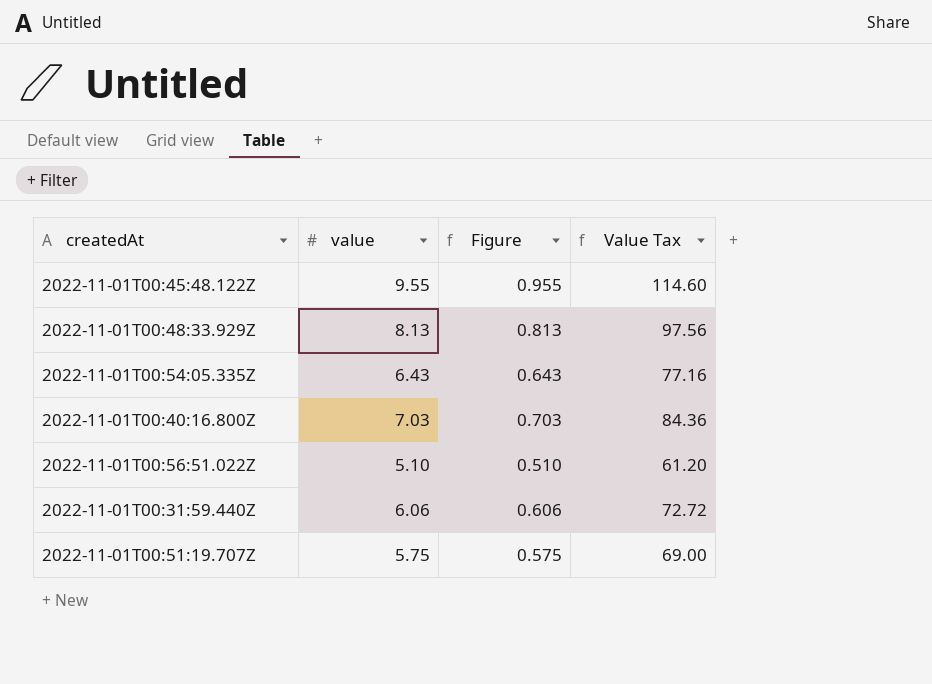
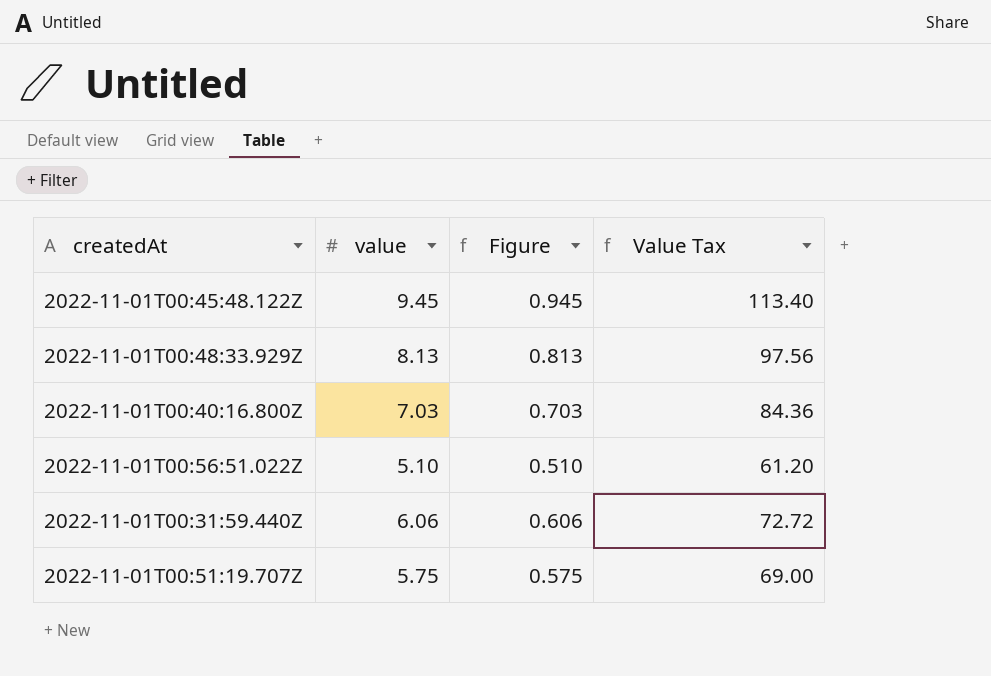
row 2022-11-01T00:54:05.335Z: 6.43 | 0.643 | 77.16 -> none
2022-11-01T00:45:48.122Z | value: 9.55 -> 9.45
2022-11-01T00:45:48.122Z | Figure: 0.955 -> 0.945
2022-11-01T00:45:48.122Z | Value Tax: 114.60 -> 113.40

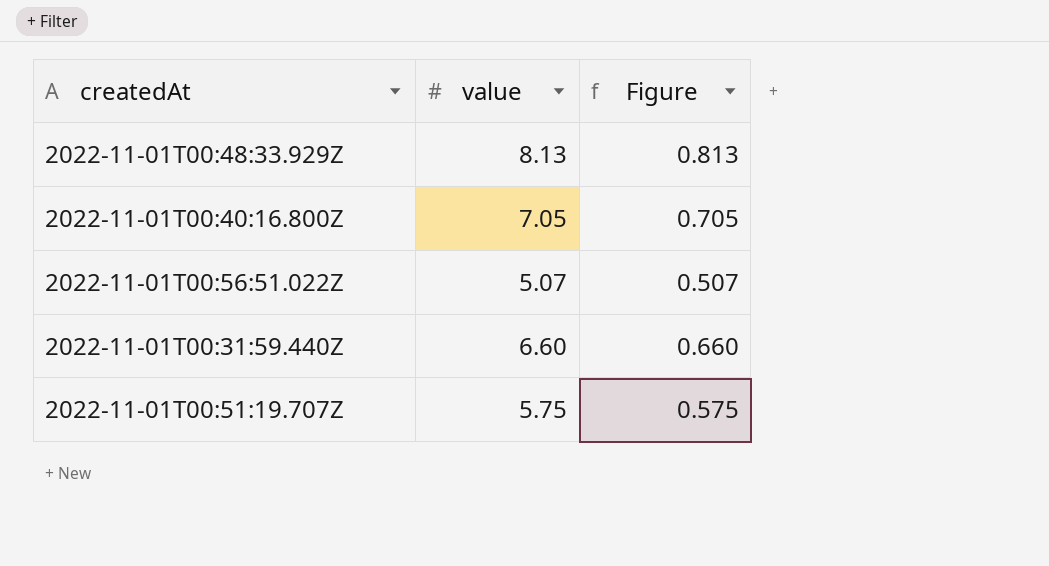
column Value Tax | formula: [value] * 12 -> none
row 2022-11-01T00:45:48.122Z: 9.45 | 0.945 | 113.40 -> none
2022-11-01T00:40:16.800Z | value: 7.03 -> 7.05
2022-11-01T00:40:16.800Z | Figure: 0.703 -> 0.705
2022-11-01T00:56:51.022Z | value: 5.10 -> 5.07
2022-11-01T00:56:51.022Z | Figure: 0.510 -> 0.507
2022-11-01T00:31:59.440Z | value: 6.06 -> 6.60
2022-11-01T00:31:59.440Z | Figure: 0.606 -> 0.660

